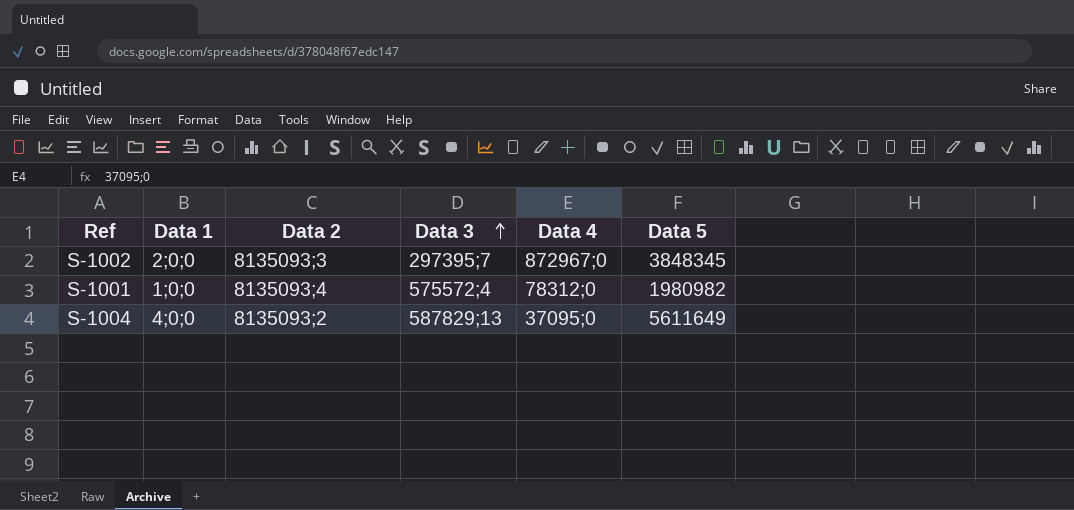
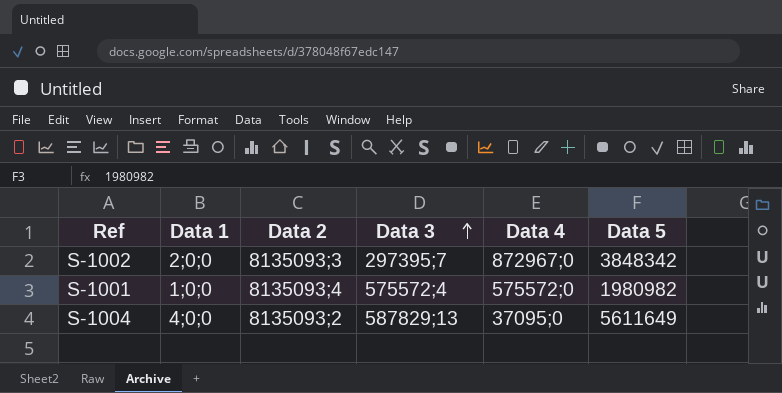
S-1002 | Data 5: 3848345 -> 3848342
S-1001 | Data 4: 78312;0 -> 575572;0

